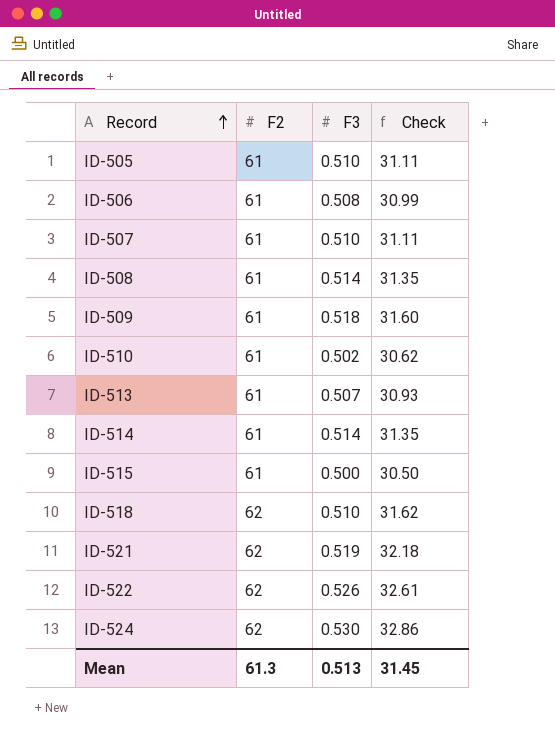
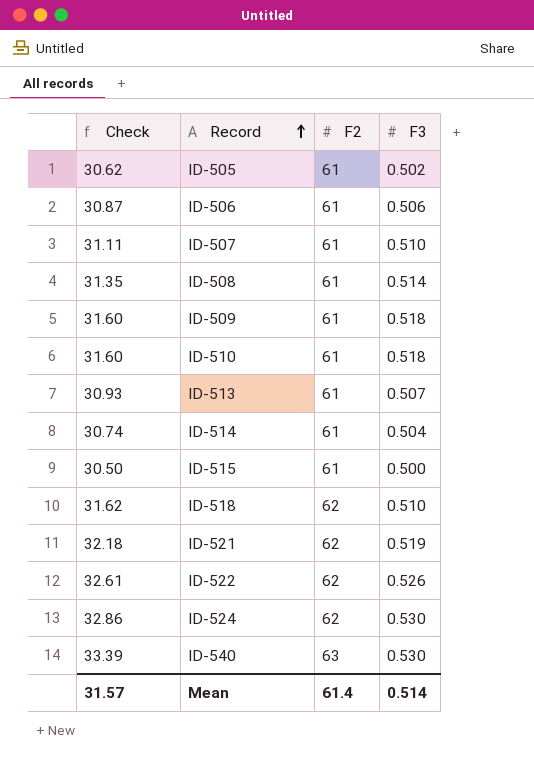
column Check | position: 4 -> 1
ID-505 | Check: 31.11 -> 30.62
ID-505 | F3: 0.510 -> 0.502
ID-506 | Check: 30.99 -> 30.87
ID-506 | F3: 0.508 -> 0.506
ID-510 | Check: 30.62 -> 31.60
ID-510 | F3: 0.502 -> 0.518
ID-514 | Check: 31.35 -> 30.74
ID-514 | F3: 0.514 -> 0.504
row ID-540: none -> 33.39 | 63 | 0.530
Mean | Check: 31.45 -> 31.57
Mean | F2: 61.3 -> 61.4
Mean | F3: 0.513 -> 0.514

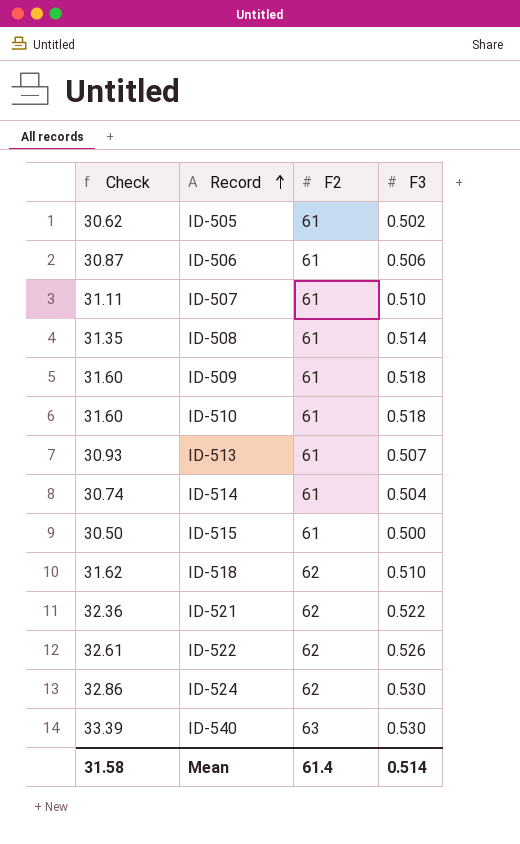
ID-521 | Check: 32.18 -> 32.36
ID-521 | F3: 0.519 -> 0.522
Mean | Check: 31.57 -> 31.58

